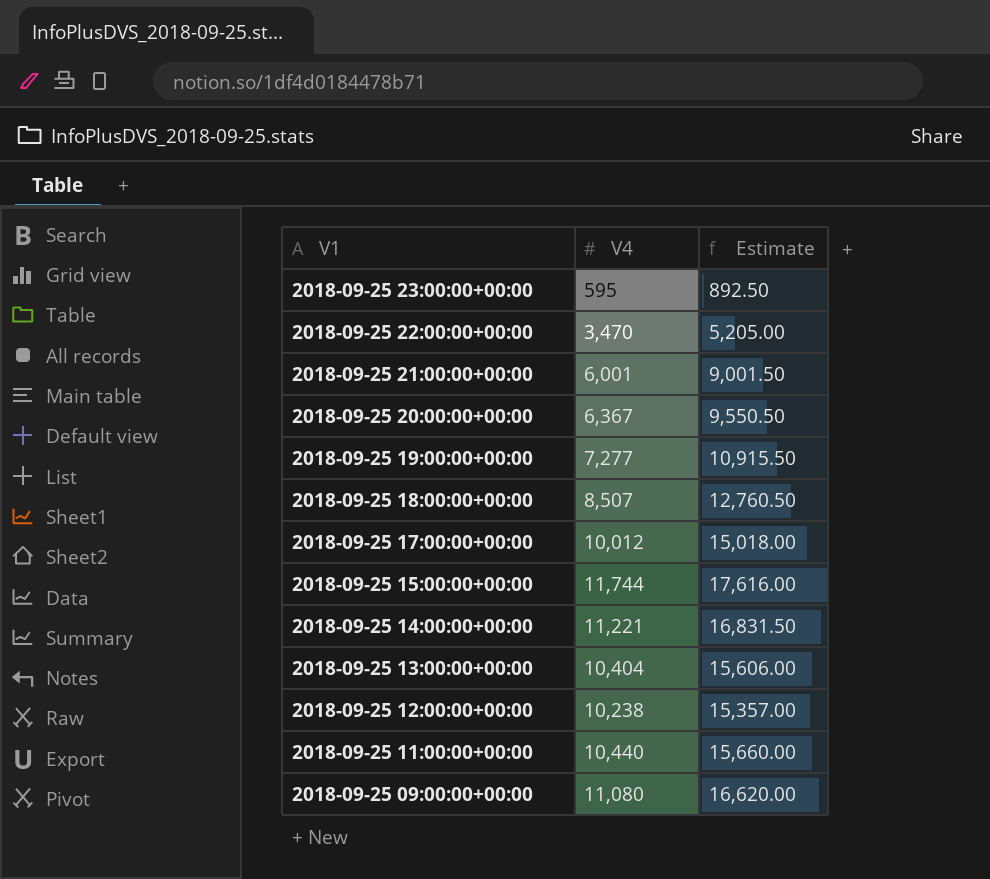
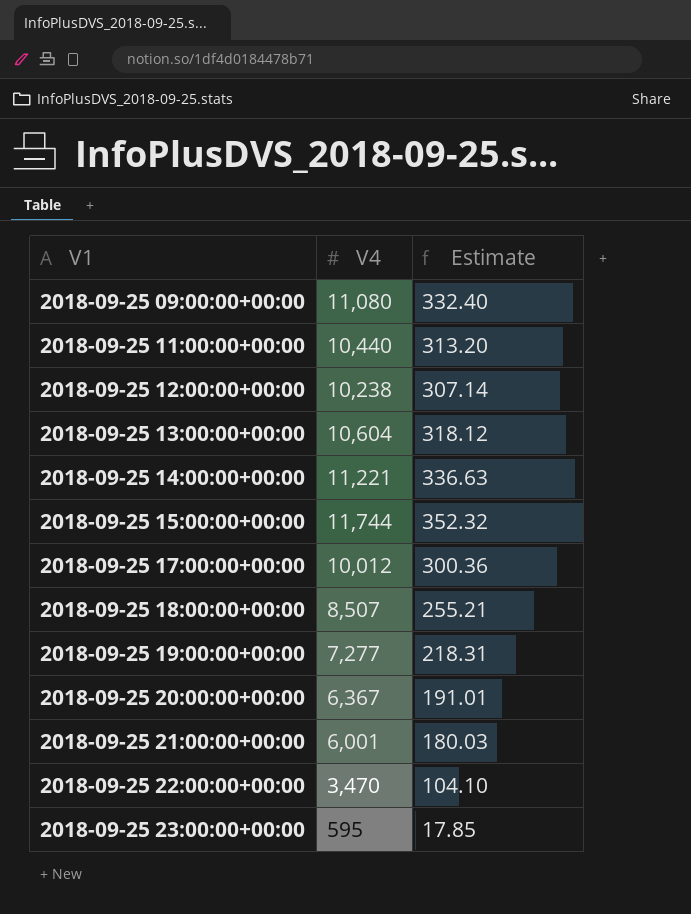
row order: V1 descending -> V1 ascending
column Estimate | formula: [V4] * 1.5 -> [V4] * 0.03
2018-09-25 13:00:00+00:00 | V4: 10,404 -> 10,604

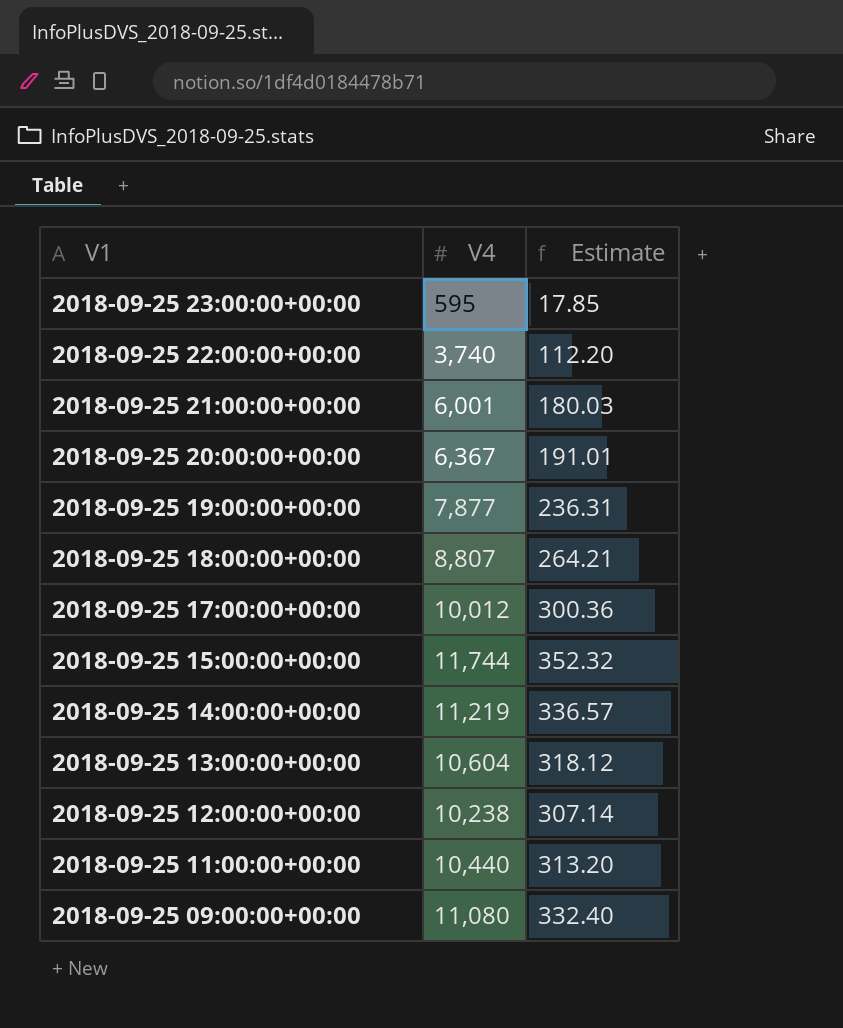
row order: V1 ascending -> V1 descending
2018-09-25 22:00:00+00:00 | V4: 3,470 -> 3,740
2018-09-25 22:00:00+00:00 | Estimate: 104.10 -> 112.20
2018-09-25 19:00:00+00:00 | V4: 7,277 -> 7,877
2018-09-25 19:00:00+00:00 | Estimate: 218.31 -> 236.31
2018-09-25 18:00:00+00:00 | V4: 8,507 -> 8,807
2018-09-25 18:00:00+00:00 | Estimate: 255.21 -> 264.21
2018-09-25 14:00:00+00:00 | V4: 11,221 -> 11,219
2018-09-25 14:00:00+00:00 | Estimate: 336.63 -> 336.57

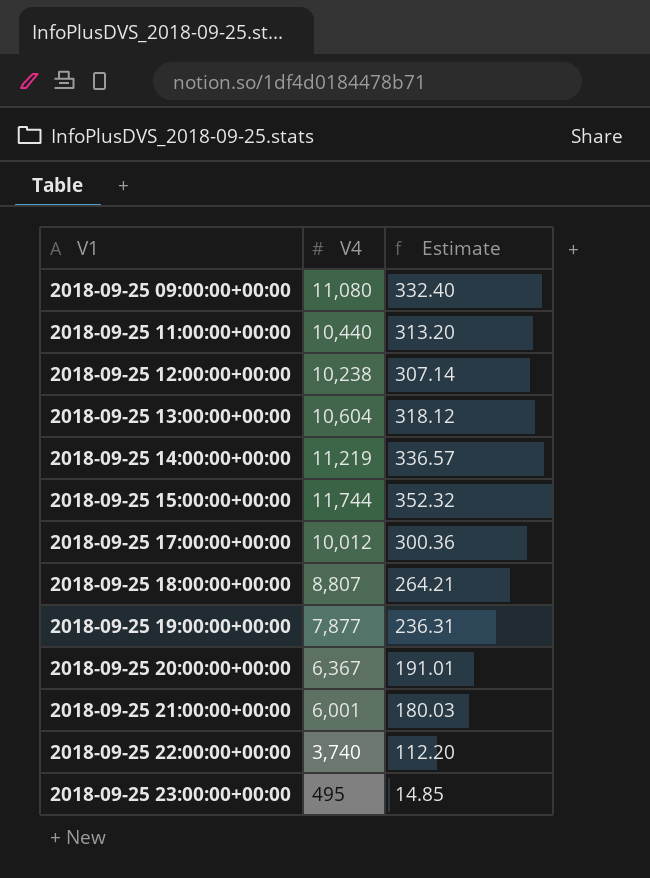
row order: V1 descending -> V1 ascending
2018-09-25 23:00:00+00:00 | V4: 595 -> 495
2018-09-25 23:00:00+00:00 | Estimate: 17.85 -> 14.85

